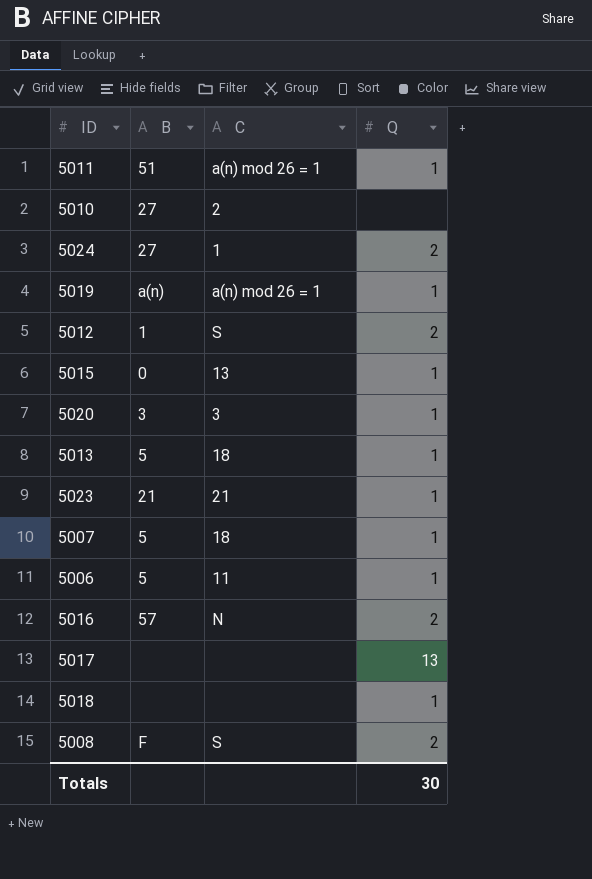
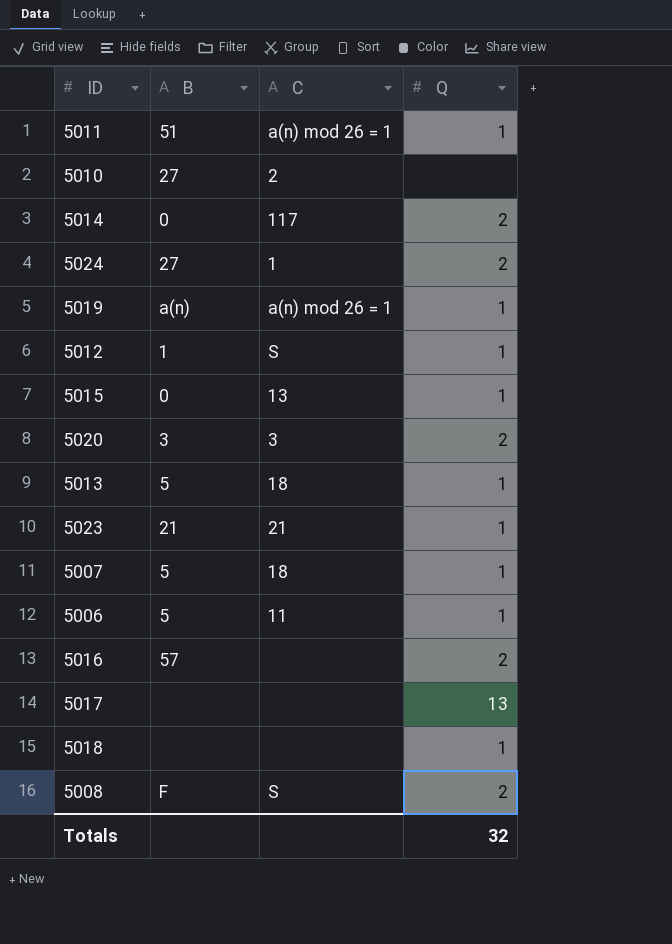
row 5014: none -> 0 | 117 | 2
5012 | Q: 2 -> 1
5020 | Q: 1 -> 2
5016 | C: N -> none
Totals | Q: 30 -> 32

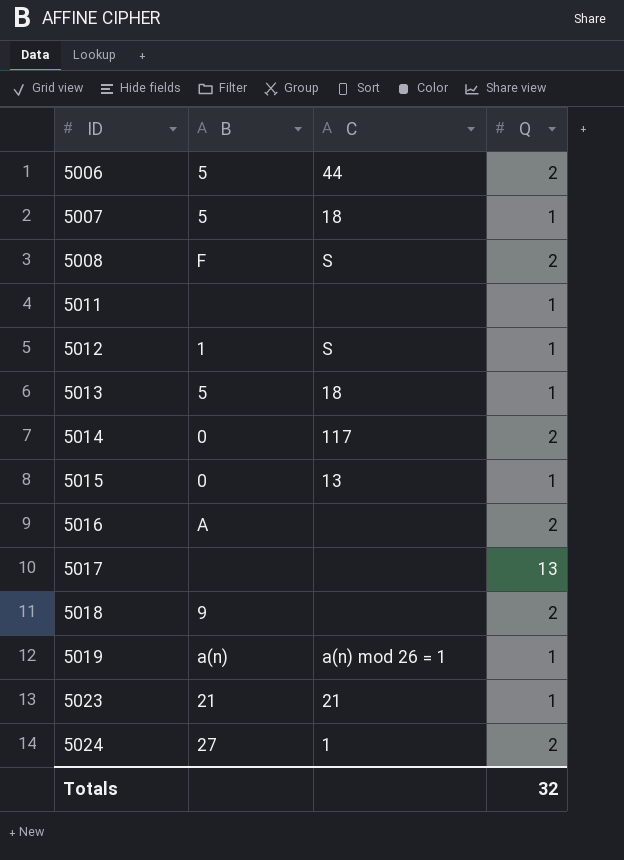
row order: none -> ID ascending
row 5010: 27 | 2 | none -> none
row 5020: 3 | 3 | 2 -> none
5006 | C: 11 -> 44
5006 | Q: 1 -> 2
5011 | B: 51 -> none
5011 | C: a(n) mod 26 = 1 -> none
5016 | B: 57 -> A
5018 | B: none -> 9
5018 | Q: 1 -> 2

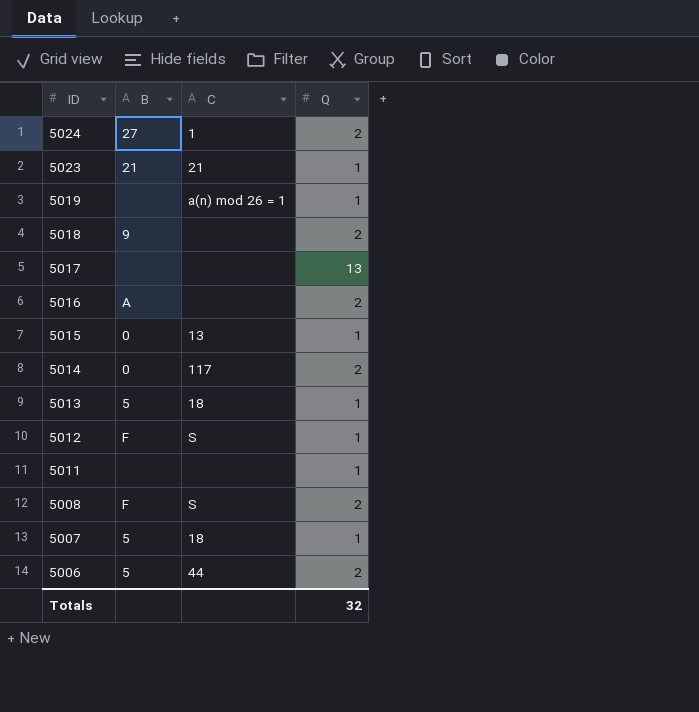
row order: ID ascending -> ID descending
5019 | B: a(n) -> none
5012 | B: 1 -> F

